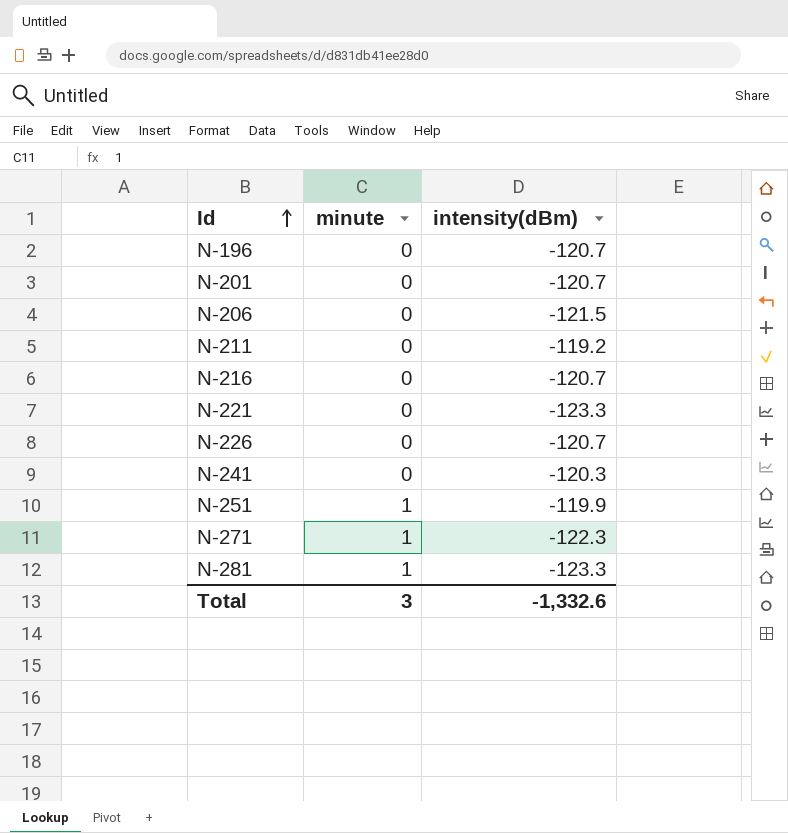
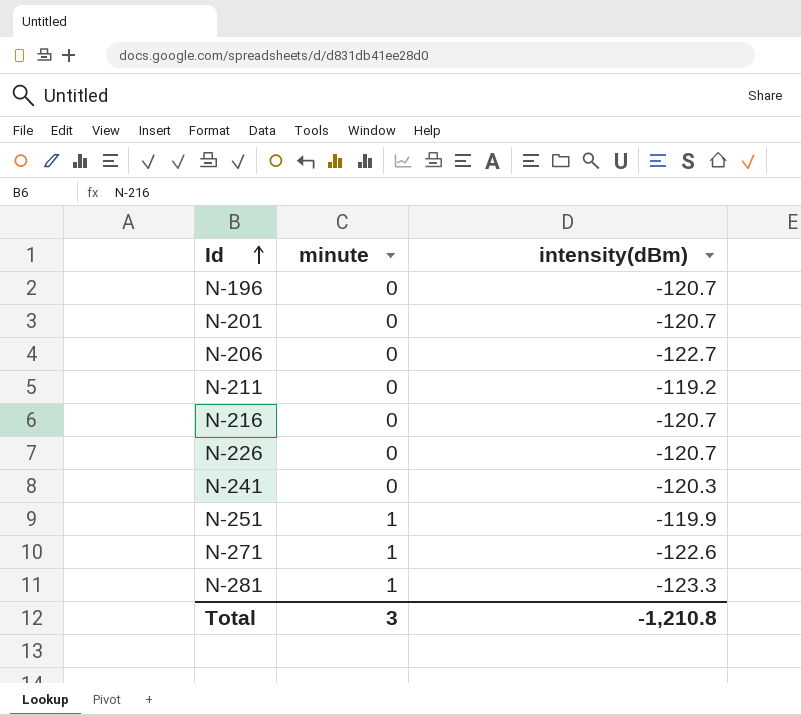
row N-221: 0 | -123.3 -> none
N-206 | intensity(dBm): -121.5 -> -122.7
N-271 | intensity(dBm): -122.3 -> -122.6
Total | intensity(dBm): -1,332.6 -> -1,210.8

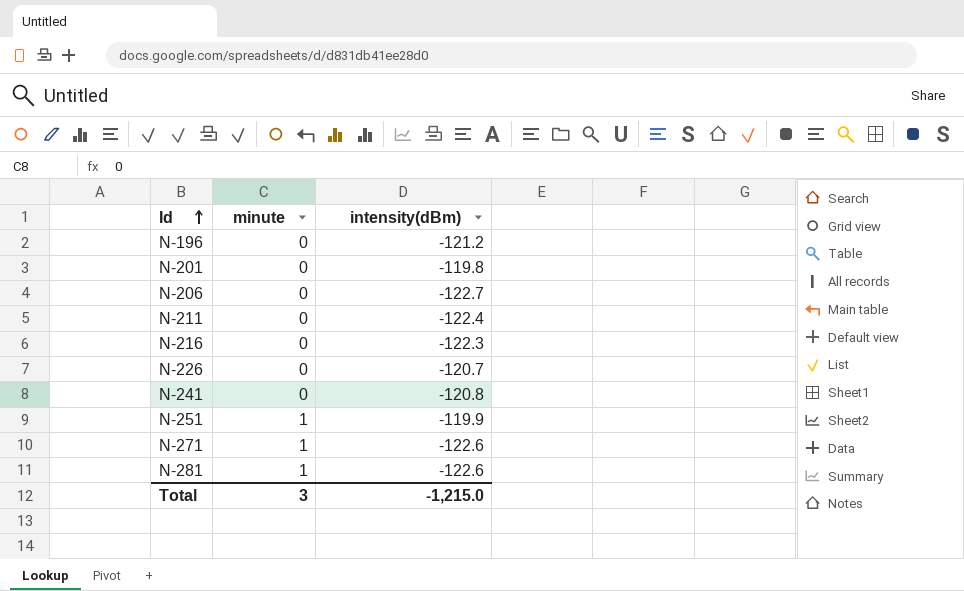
N-196 | intensity(dBm): -120.7 -> -121.2
N-201 | intensity(dBm): -120.7 -> -119.8
N-211 | intensity(dBm): -119.2 -> -122.4
N-216 | intensity(dBm): -120.7 -> -122.3
N-241 | intensity(dBm): -120.3 -> -120.8
N-281 | intensity(dBm): -123.3 -> -122.6
Total | intensity(dBm): -1,210.8 -> -1,215.0

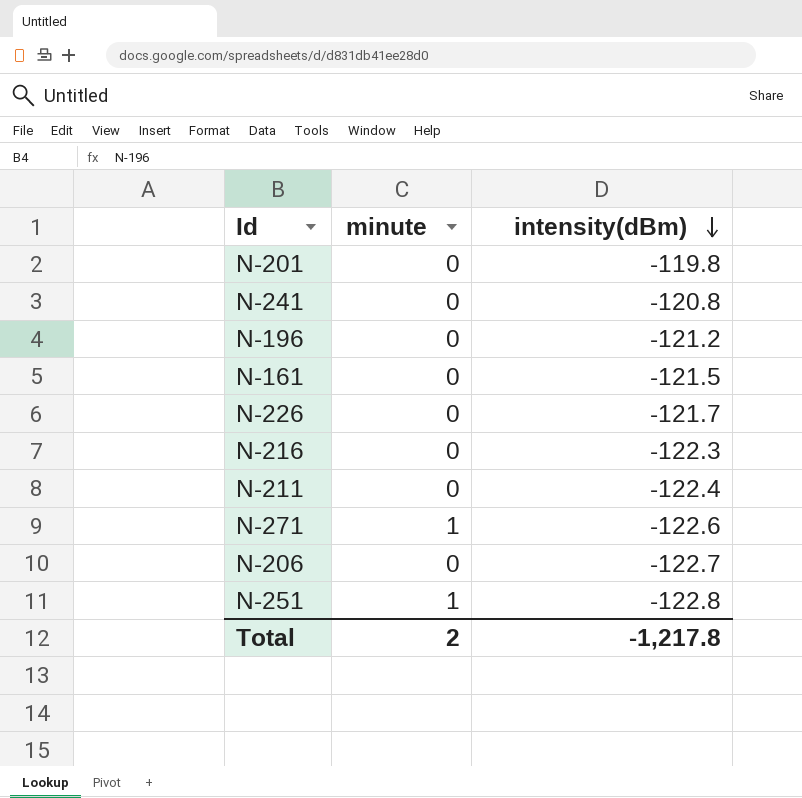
row order: Id ascending -> intensity(dBm) descending
row N-281: 1 | -122.6 -> none
row N-161: none -> 0 | -121.5
N-226 | intensity(dBm): -120.7 -> -121.7
N-251 | intensity(dBm): -119.9 -> -122.8
Total | minute: 3 -> 2
Total | intensity(dBm): -1,215.0 -> -1,217.8

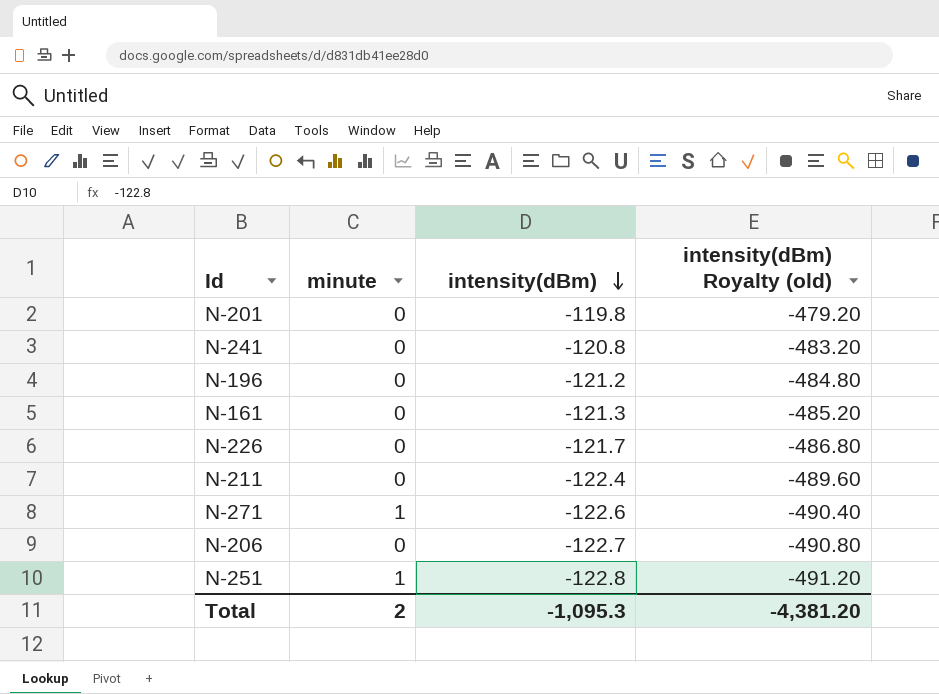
column intensity(dBm) Royalty (old) | formula: none -> [intensity(dBm)] * 4
row N-216: 0 | -122.3 -> none
N-161 | intensity(dBm): -121.5 -> -121.3
Total | intensity(dBm): -1,217.8 -> -1,095.3

